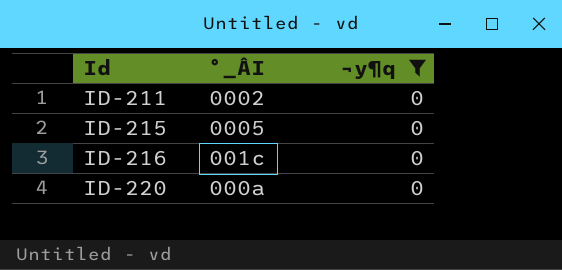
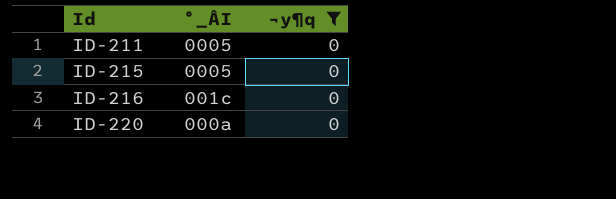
ID-211 | °_ÂI: 0002 -> 0005

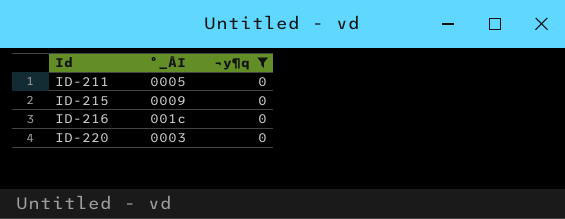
ID-215 | °_ÂI: 0005 -> 0009
ID-220 | °_ÂI: 000a -> 0003

